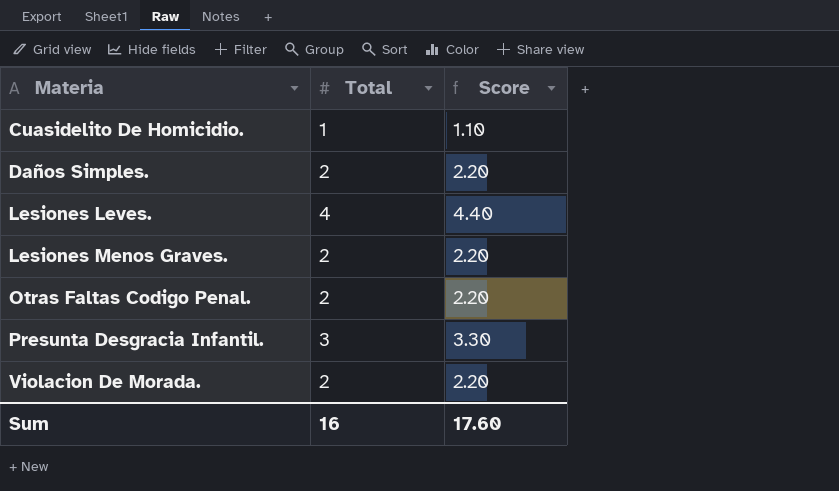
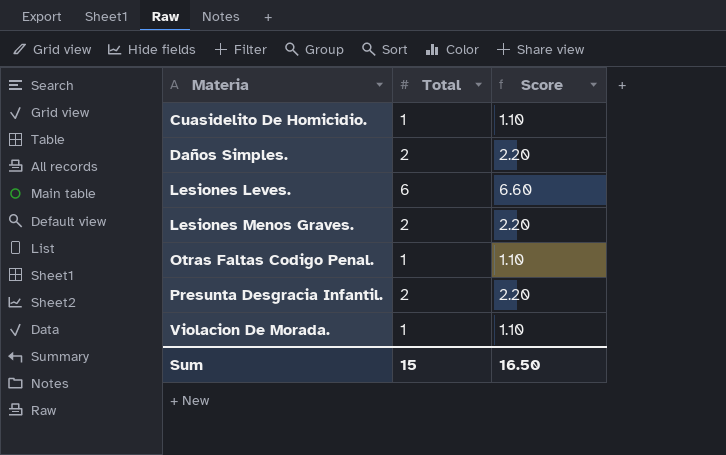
Lesiones Leves. | Total: 4 -> 6
Lesiones Leves. | Score: 4.40 -> 6.60
Otras Faltas Codigo Penal. | Total: 2 -> 1
Otras Faltas Codigo Penal. | Score: 2.20 -> 1.10
Presunta Desgracia Infantil. | Total: 3 -> 2
Presunta Desgracia Infantil. | Score: 3.30 -> 2.20
Violacion De Morada. | Total: 2 -> 1
Violacion De Morada. | Score: 2.20 -> 1.10
Sum | Total: 16 -> 15
Sum | Score: 17.60 -> 16.50

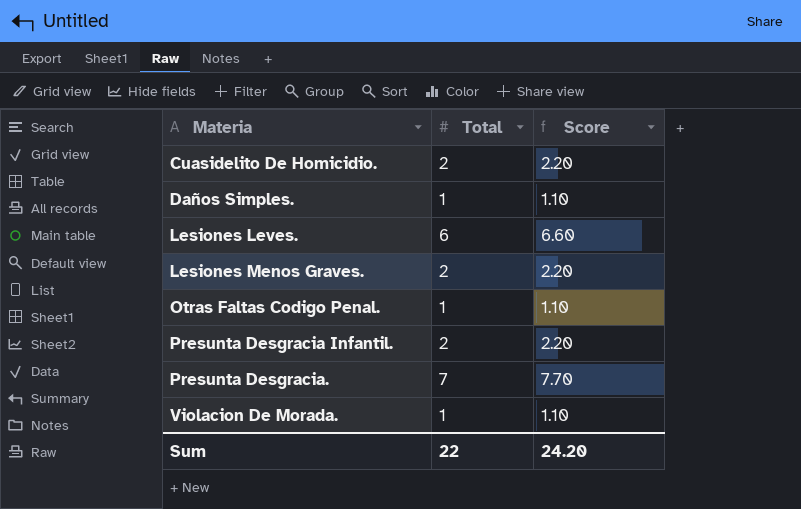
Cuasidelito De Homicidio. | Total: 1 -> 2
Cuasidelito De Homicidio. | Score: 1.10 -> 2.20
Daños Simples. | Total: 2 -> 1
Daños Simples. | Score: 2.20 -> 1.10
row Presunta Desgracia.: none -> 7 | 7.70
Sum | Total: 15 -> 22
Sum | Score: 16.50 -> 24.20

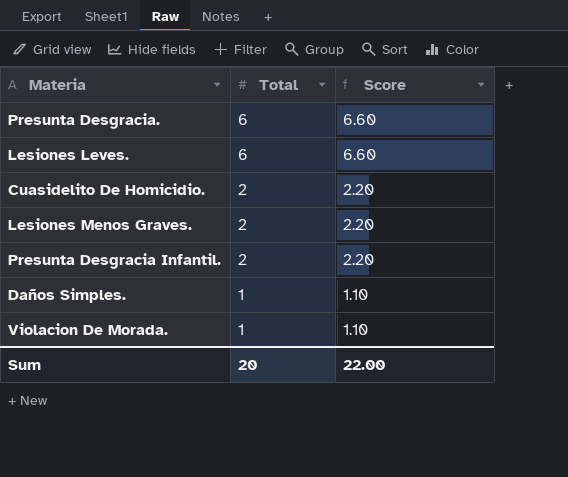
row order: Materia ascending -> Total descending
row Otras Faltas Codigo Penal.: 1 | 1.10 -> none
Presunta Desgracia. | Total: 7 -> 6
Presunta Desgracia. | Score: 7.70 -> 6.60
Sum | Total: 22 -> 20
Sum | Score: 24.20 -> 22.00

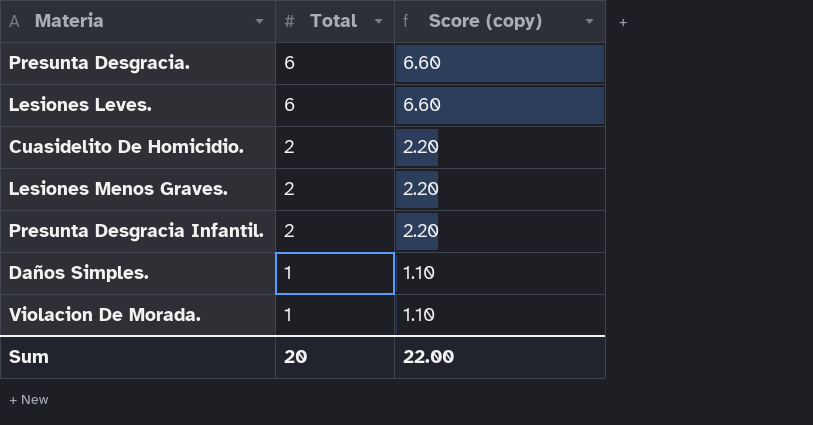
column name: Score -> Score (copy)

